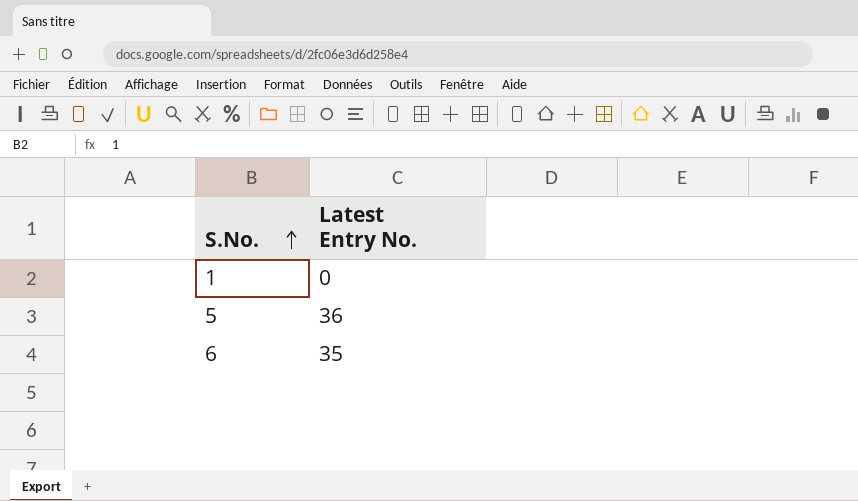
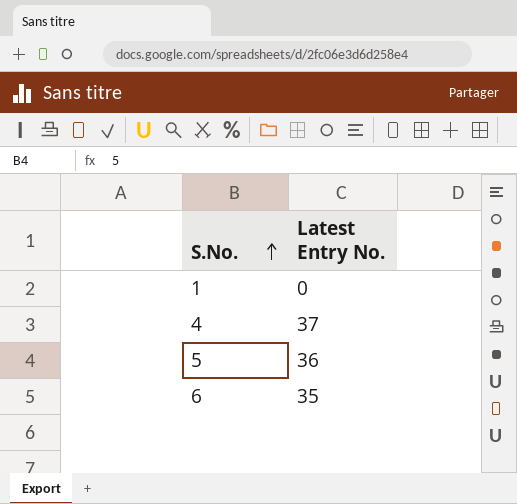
row 4: none -> 37

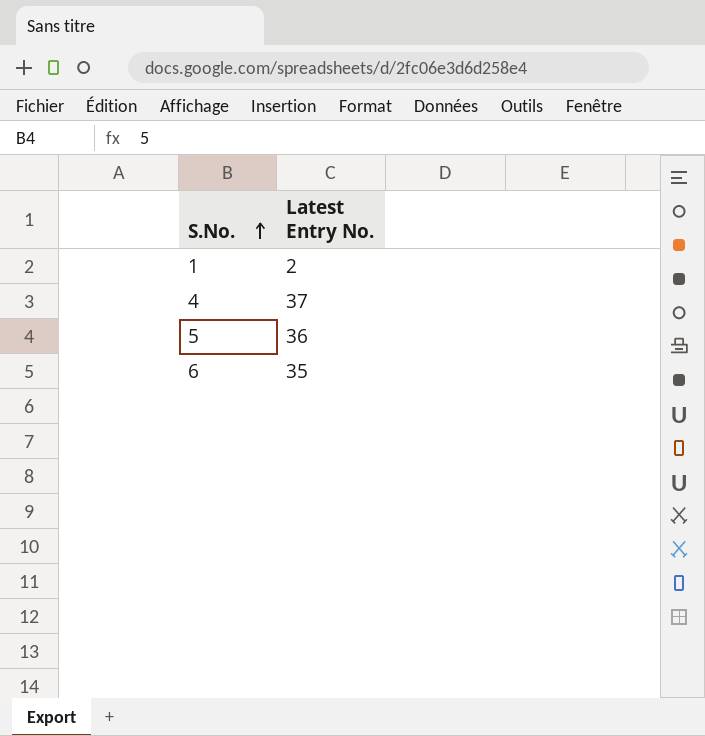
1 | Latest Entry No.: 0 -> 2

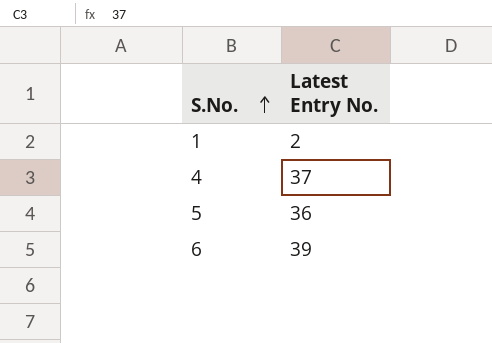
6 | Latest Entry No.: 35 -> 39

